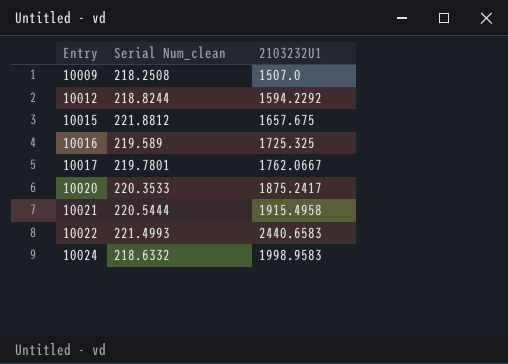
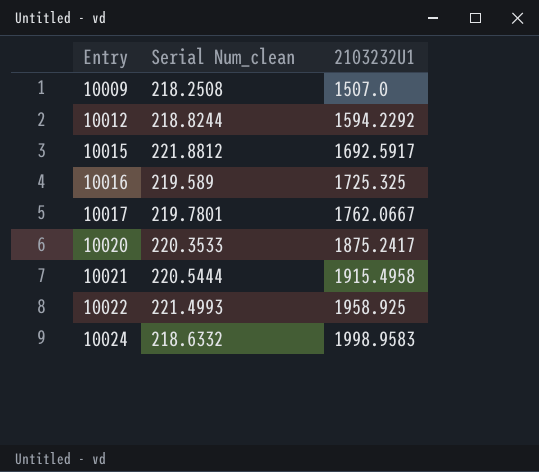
10015 | 2103232U1: 1657.675 -> 1692.5917
10022 | 2103232U1: 2440.6583 -> 1958.925

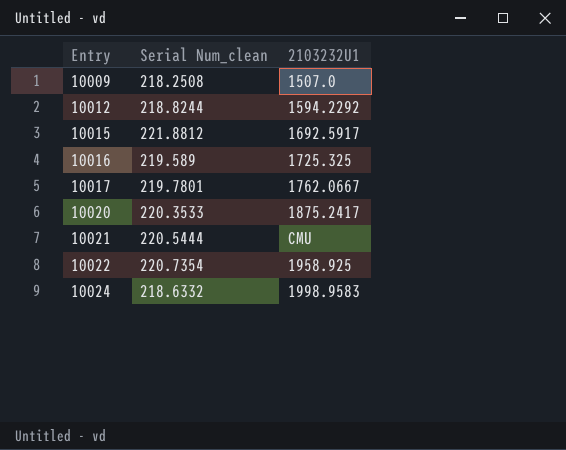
10021 | 2103232U1: 1915.4958 -> CMU
10022 | Serial Num_clean: 221.4993 -> 220.7354

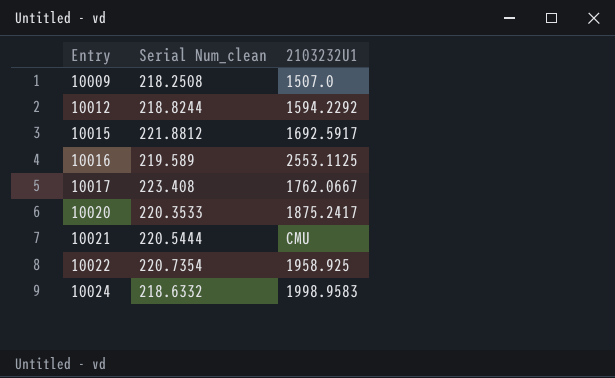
10016 | 2103232U1: 1725.325 -> 2553.1125
10017 | Serial Num_clean: 219.7801 -> 223.408

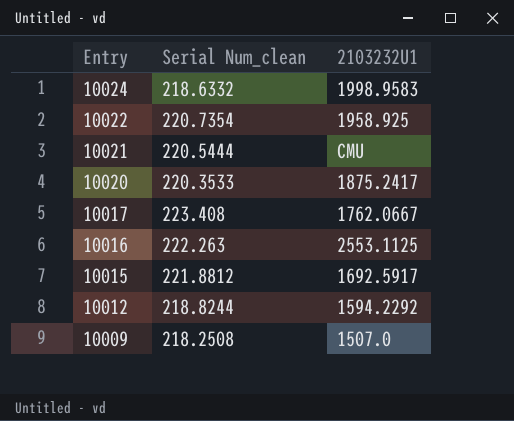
row order: Entry ascending -> Entry descending
10016 | Serial Num_clean: 219.589 -> 222.263

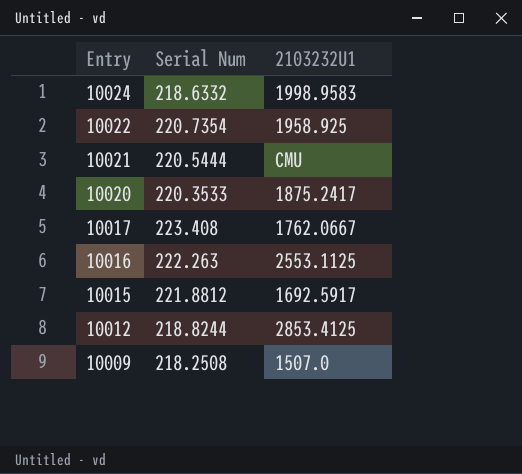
column name: Serial Num_clean -> Serial Num
10012 | 2103232U1: 1594.2292 -> 2853.4125

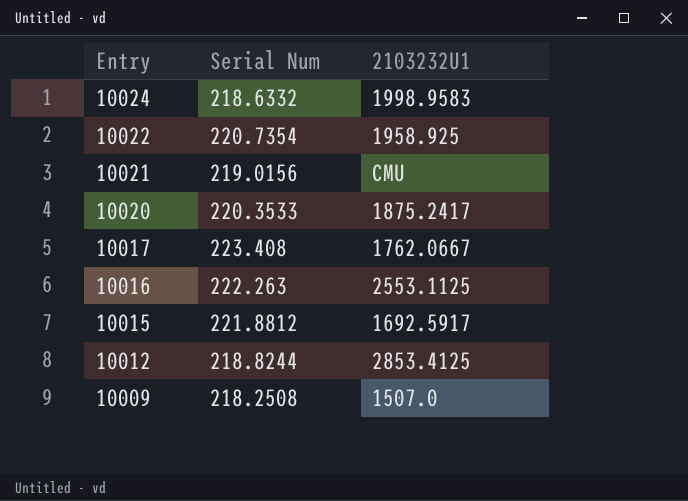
10021 | Serial Num: 220.5444 -> 219.0156

